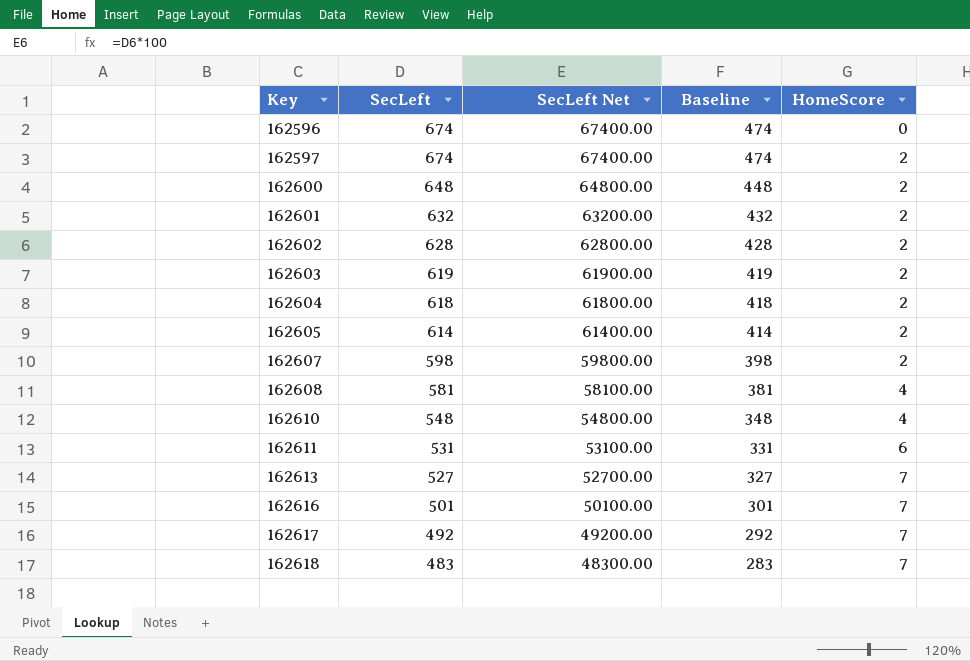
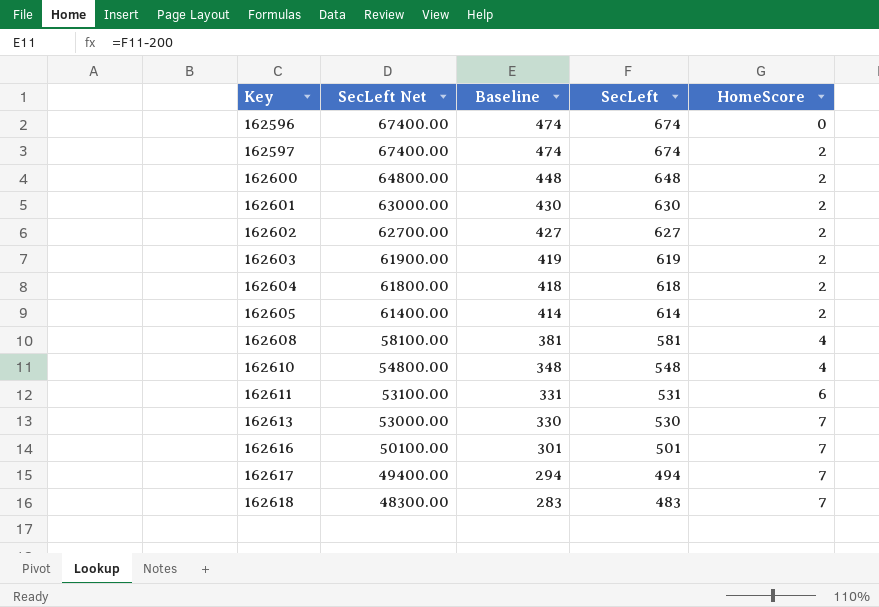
column SecLeft | position: 2 -> 4
row 162607: 598 | 59800.00 | 398 | 2 -> none
162601 | SecLeft Net: 63200.00 -> 63000.00
162601 | Baseline: 432 -> 430
162601 | SecLeft: 632 -> 630
162602 | SecLeft Net: 62800.00 -> 62700.00
162602 | Baseline: 428 -> 427
162602 | SecLeft: 628 -> 627
162613 | SecLeft Net: 52700.00 -> 53000.00
162613 | Baseline: 327 -> 330
162613 | SecLeft: 527 -> 530
162617 | SecLeft Net: 49200.00 -> 49400.00
162617 | Baseline: 292 -> 294
162617 | SecLeft: 492 -> 494

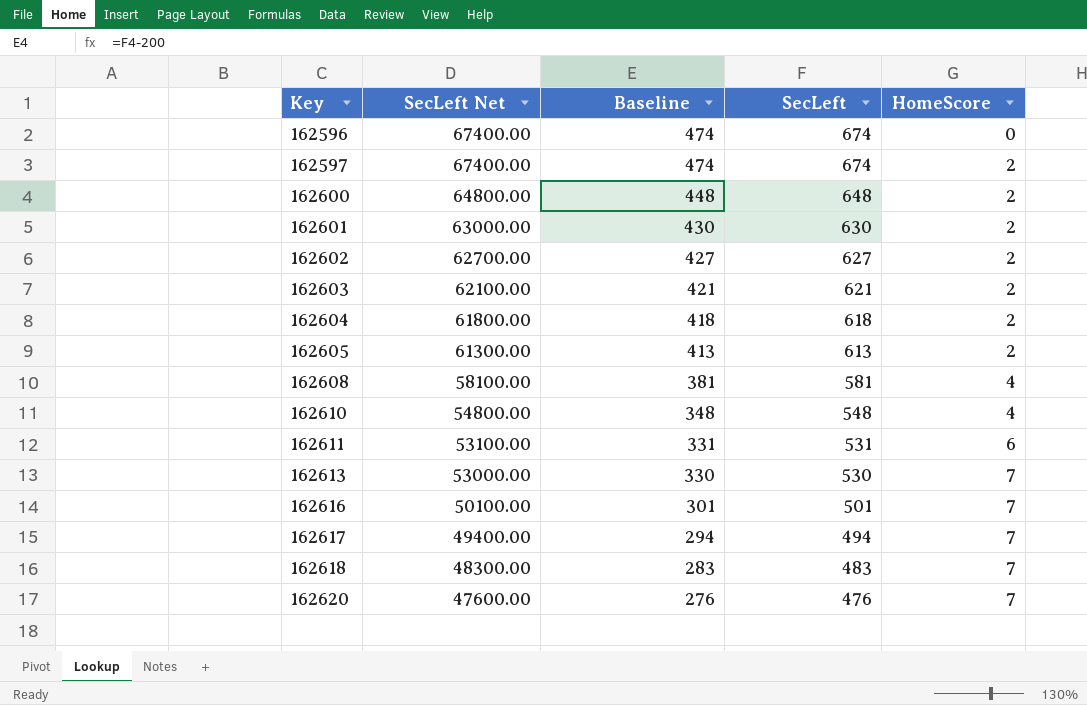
162603 | SecLeft Net: 61900.00 -> 62100.00
162603 | Baseline: 419 -> 421
162603 | SecLeft: 619 -> 621
162605 | SecLeft Net: 61400.00 -> 61300.00
162605 | Baseline: 414 -> 413
162605 | SecLeft: 614 -> 613
row 162620: none -> 47600.00 | 276 | 476 | 7

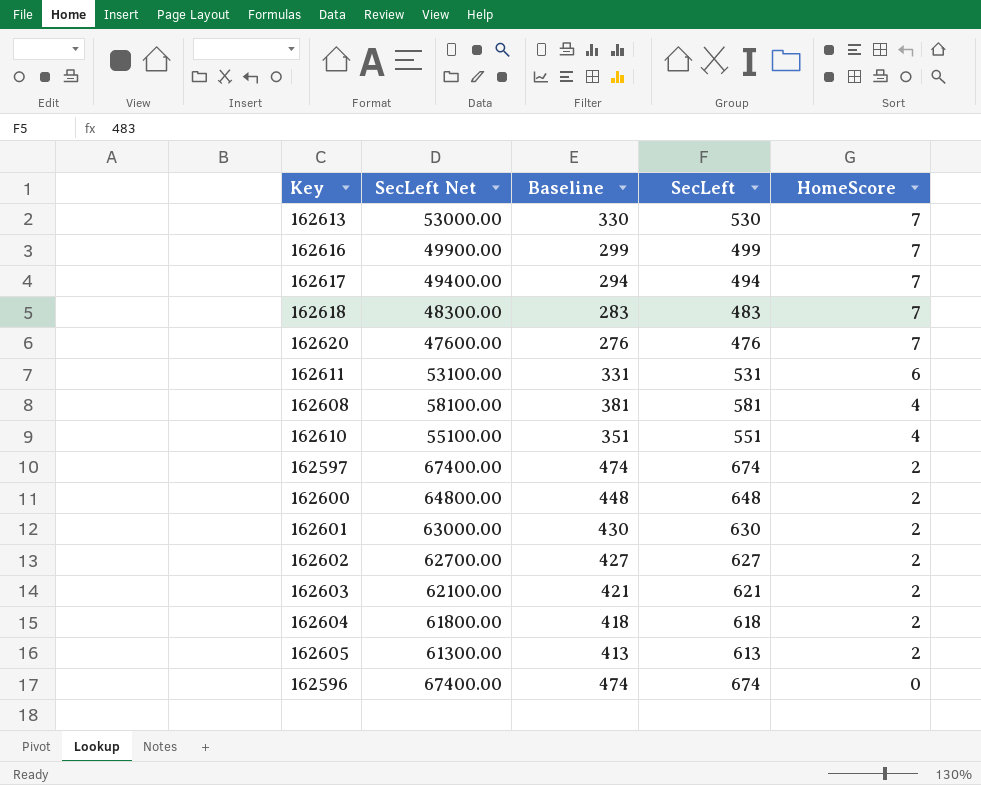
row order: Key ascending -> HomeScore descending
162616 | SecLeft Net: 50100.00 -> 49900.00
162616 | Baseline: 301 -> 299
162616 | SecLeft: 501 -> 499
162610 | SecLeft Net: 54800.00 -> 55100.00
162610 | Baseline: 348 -> 351
162610 | SecLeft: 548 -> 551

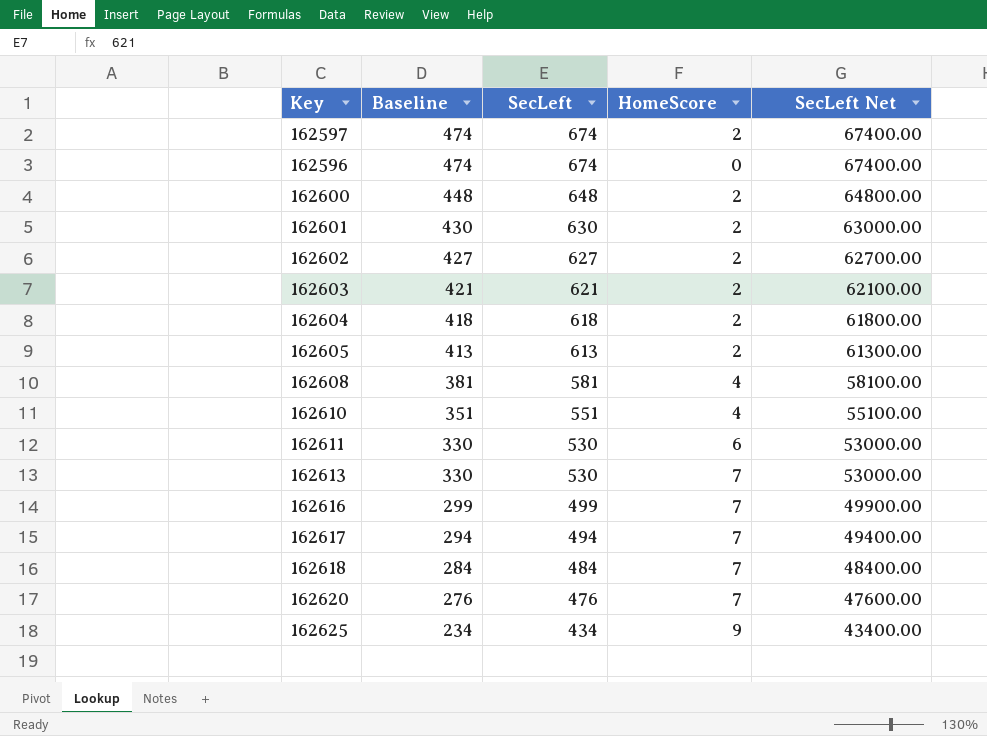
row order: HomeScore descending -> Baseline descending
column SecLeft Net | position: 2 -> 5
162611 | Baseline: 331 -> 330
162611 | SecLeft: 531 -> 530
162611 | SecLeft Net: 53100.00 -> 53000.00
162618 | Baseline: 283 -> 284
162618 | SecLeft: 483 -> 484
162618 | SecLeft Net: 48300.00 -> 48400.00
row 162625: none -> 234 | 434 | 9 | 43400.00

